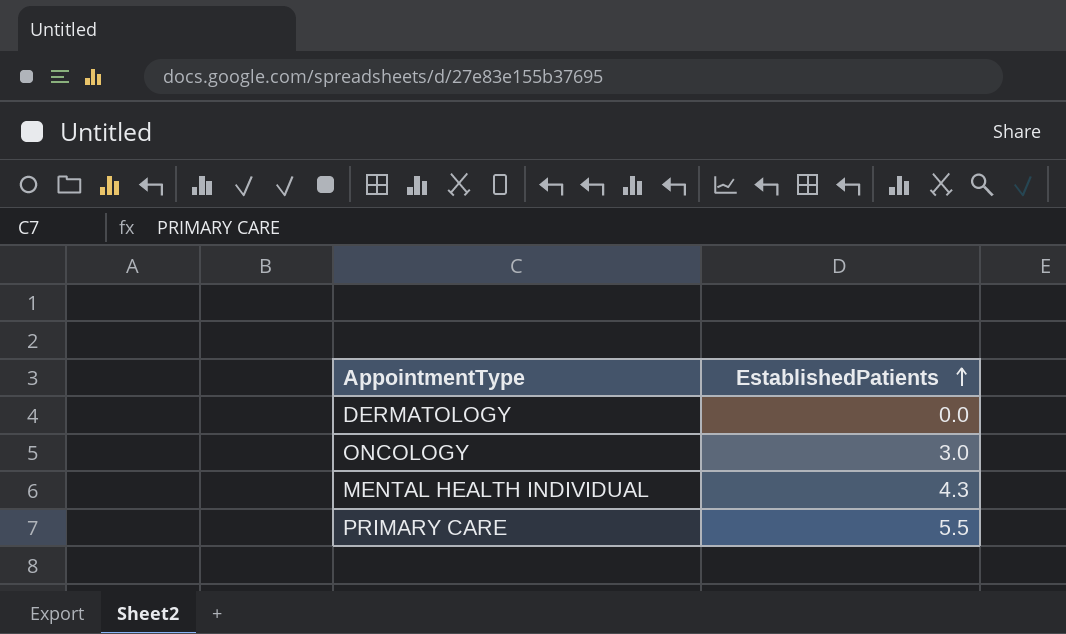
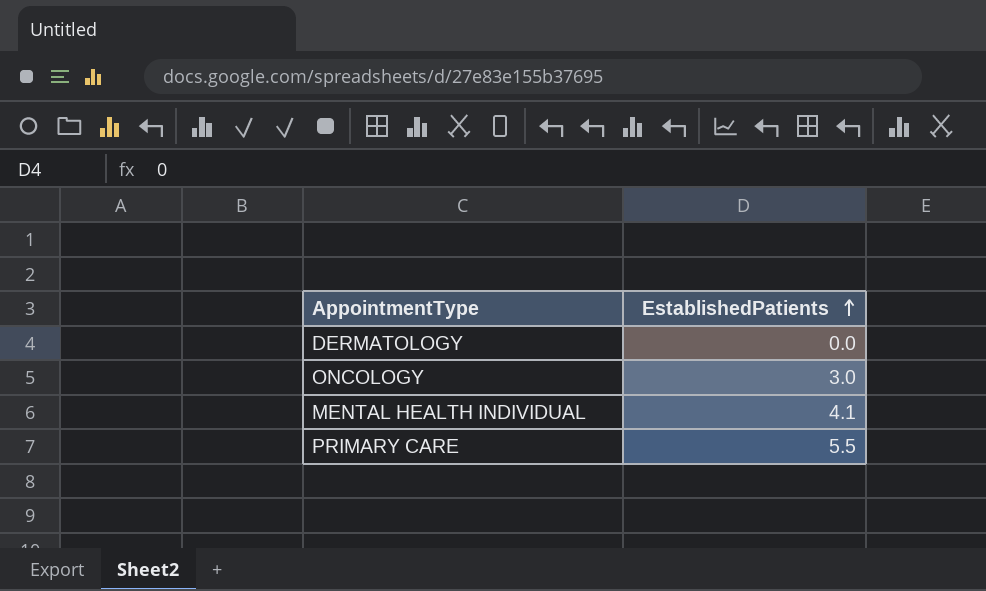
MENTAL HEALTH INDIVIDUAL | EstablishedPatients: 4.3 -> 4.1

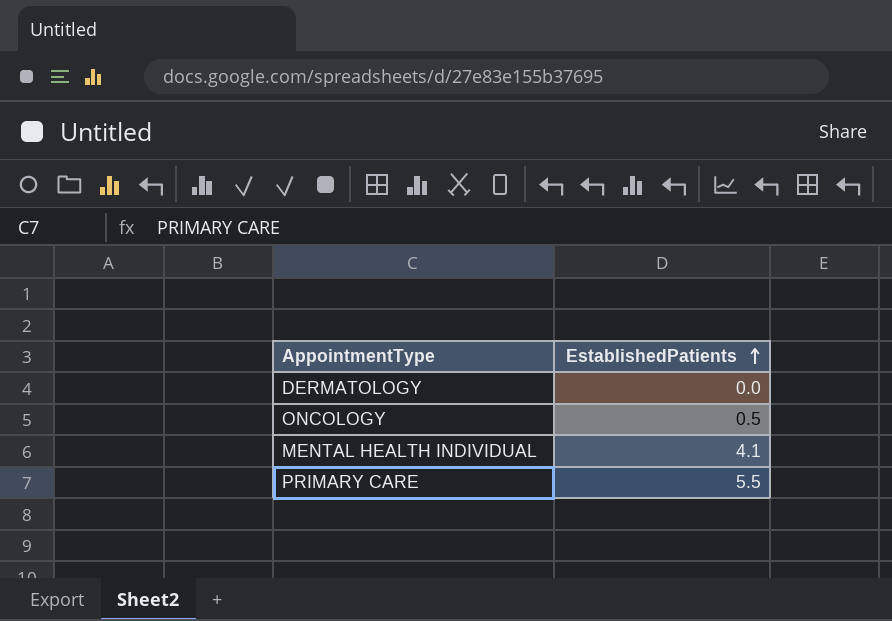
ONCOLOGY | EstablishedPatients: 3.0 -> 0.5

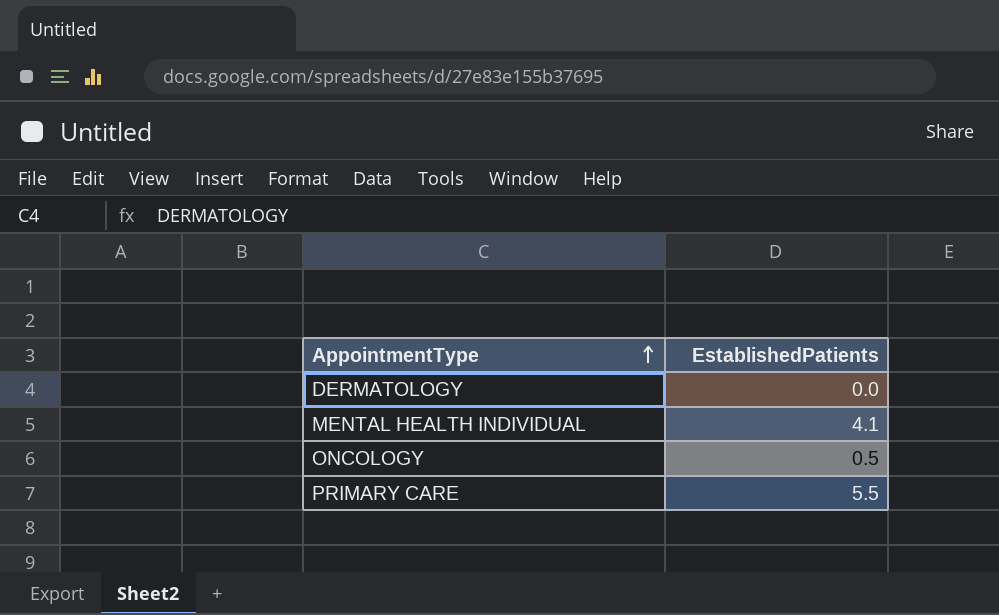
row order: EstablishedPatients ascending -> AppointmentType ascending

